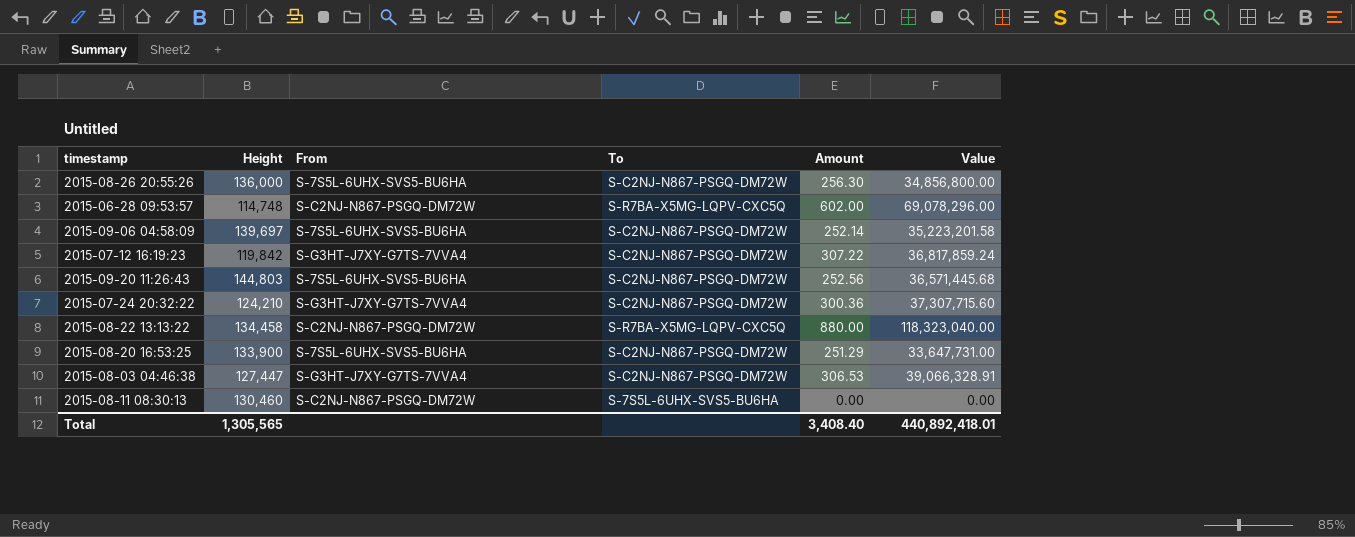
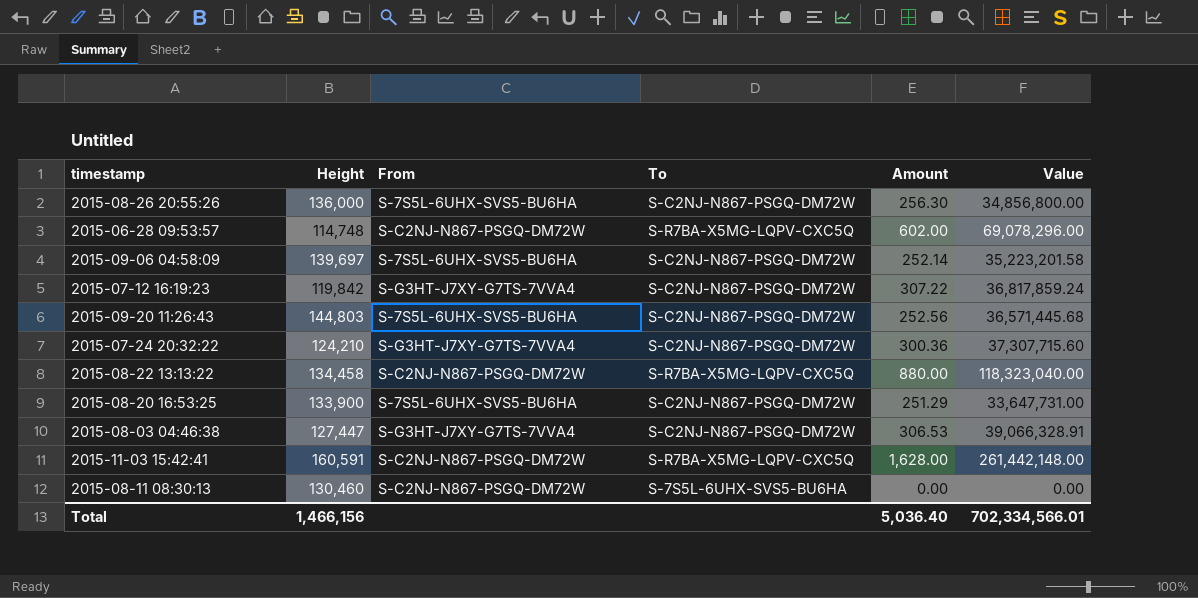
row 2015-11-03 15:42:41: none -> 160,591 | S-C2NJ-N867-PSGQ-DM72W | S-R7BA-X5MG-LQPV-CXC5Q | 1,628.00 | 261,442,148.00
Total | Height: 1,305,565 -> 1,466,156
Total | Amount: 3,408.40 -> 5,036.40
Total | Value: 440,892,418.01 -> 702,334,566.01

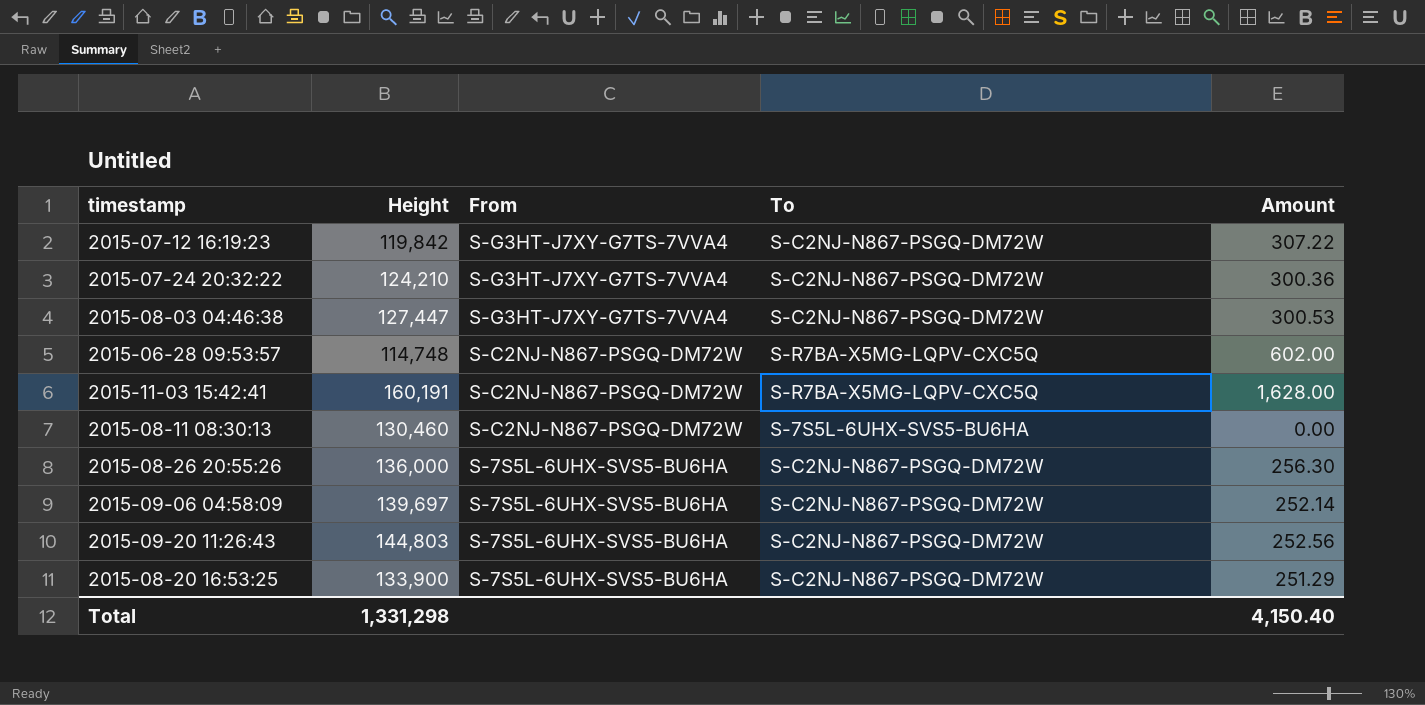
row order: none -> From descending
column Value | formula: [Height] * [Amount] -> none
row 2015-08-22 13:13:22: 134,458 | S-C2NJ-N867-PSGQ-DM72W | S-R7BA-X5MG-LQPV-CXC5Q | 880.00 | 118,323,040.00 -> none
2015-08-03 04:46:38 | Amount: 306.53 -> 300.53
2015-11-03 15:42:41 | Height: 160,591 -> 160,191
Total | Height: 1,466,156 -> 1,331,298
Total | Amount: 5,036.40 -> 4,150.40

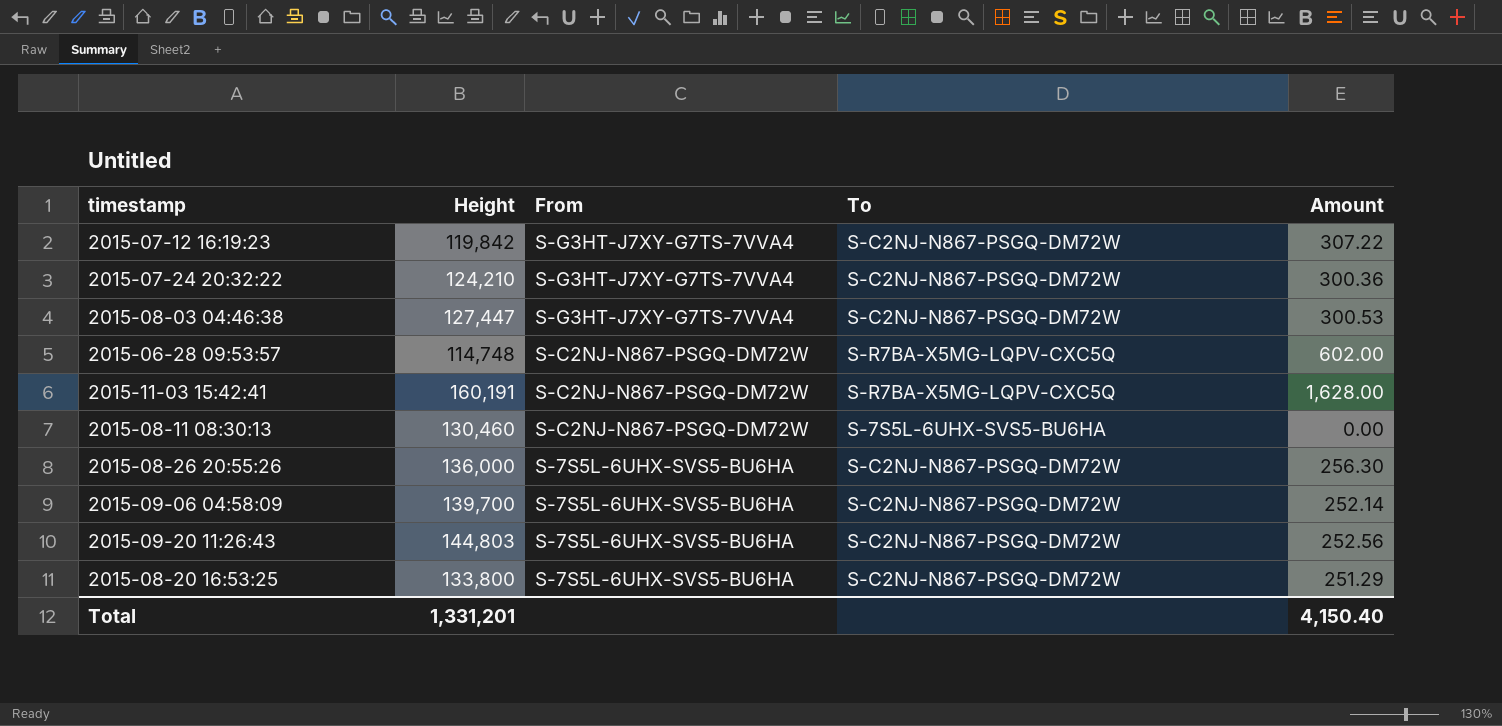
2015-09-06 04:58:09 | Height: 139,697 -> 139,700
2015-08-20 16:53:25 | Height: 133,900 -> 133,800
Total | Height: 1,331,298 -> 1,331,201

